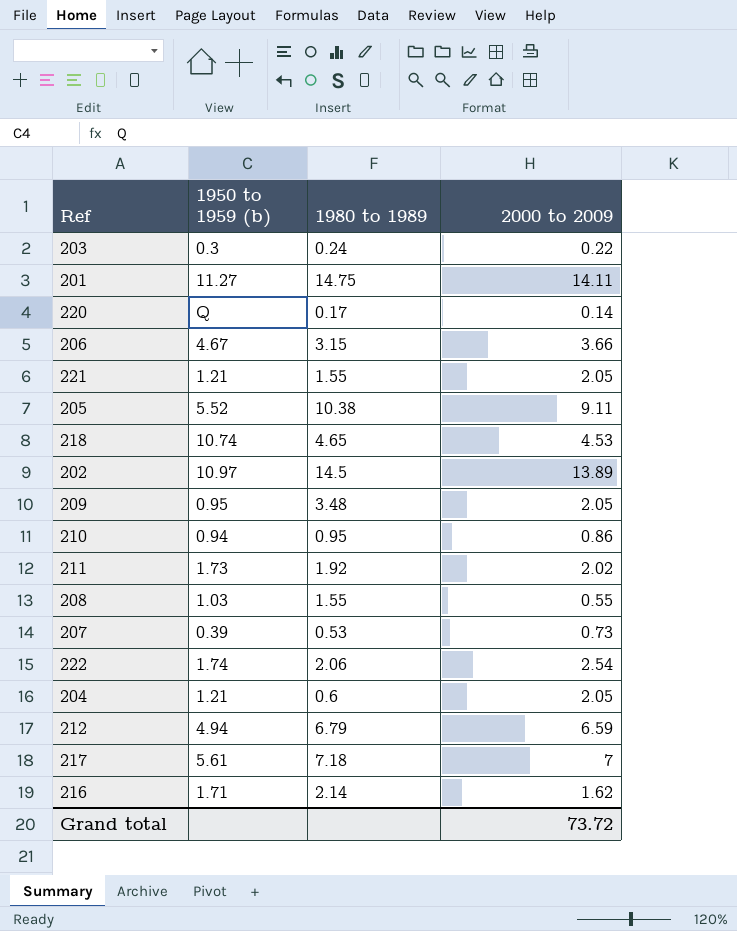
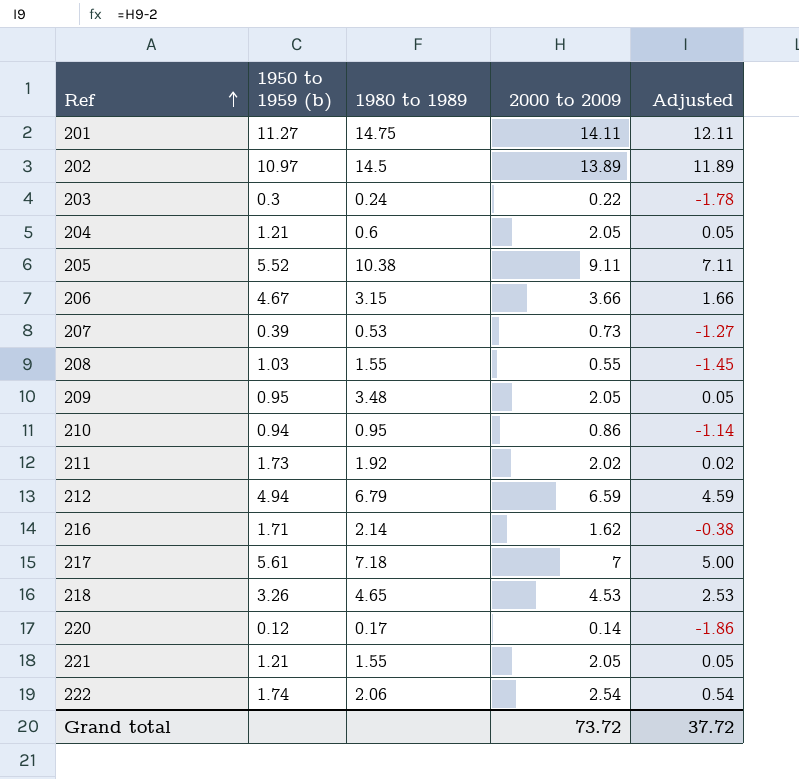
row order: none -> Ref ascending
column Adjusted | formula: none -> [2000 to 2009] - 2
218 | 1950 to 1959 (b): 10.74 -> 3.26
220 | 1950 to 1959 (b): Q -> 0.12

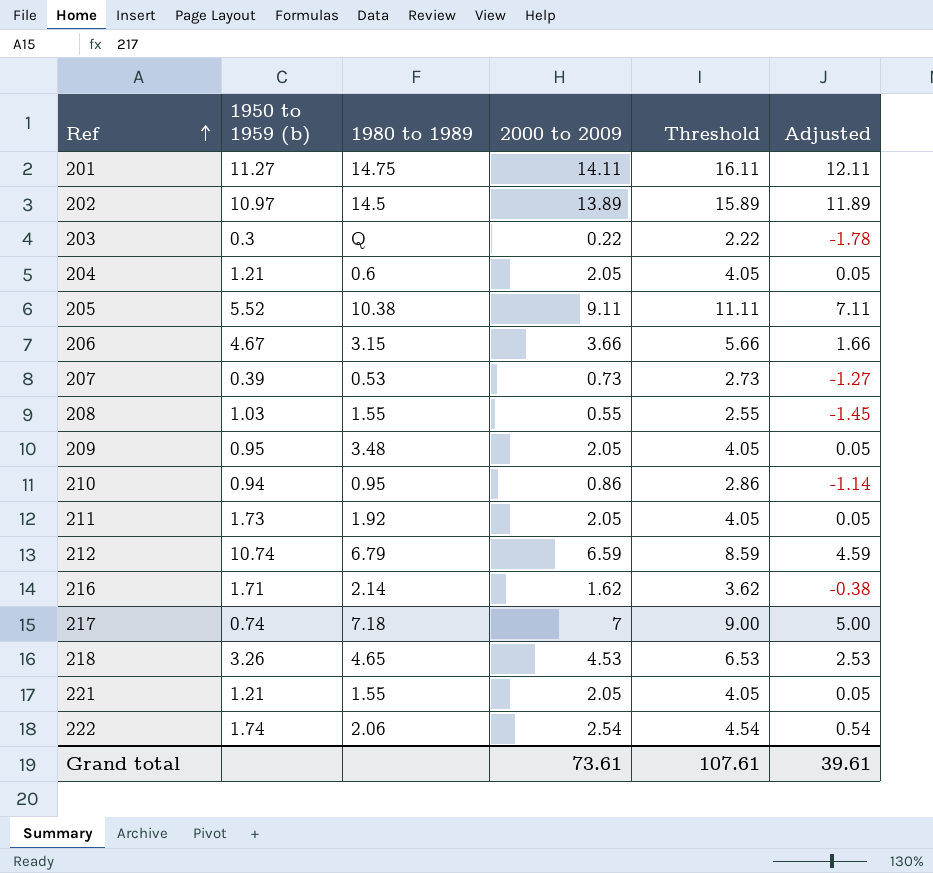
column Threshold | formula: none -> [2000 to 2009] + 2
row 220: 0.12 | 0.17 | 0.14 | -1.86 -> none
203 | 1980 to 1989: 0.24 -> Q
211 | 2000 to 2009: 2.02 -> 2.05
211 | Adjusted: 0.02 -> 0.05
212 | 1950 to 1959 (b): 4.94 -> 10.74
217 | 1950 to 1959 (b): 5.61 -> 0.74
Grand total | 2000 to 2009: 73.72 -> 73.61
Grand total | Adjusted: 37.72 -> 39.61

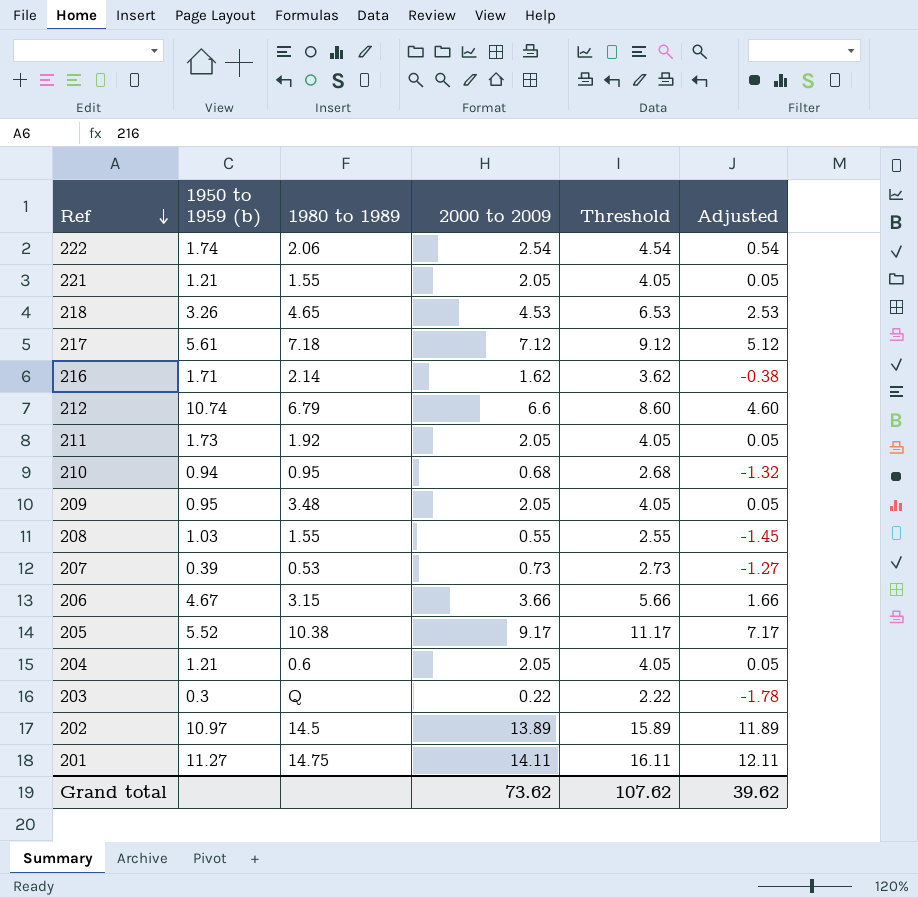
row order: Ref ascending -> Ref descending
217 | 1950 to 1959 (b): 0.74 -> 5.61
217 | 2000 to 2009: 7 -> 7.12
217 | Threshold: 9.00 -> 9.12
217 | Adjusted: 5.00 -> 5.12
212 | 2000 to 2009: 6.59 -> 6.6
212 | Threshold: 8.59 -> 8.60
212 | Adjusted: 4.59 -> 4.60
210 | 2000 to 2009: 0.86 -> 0.68
210 | Threshold: 2.86 -> 2.68
210 | Adjusted: -1.14 -> -1.32
205 | 2000 to 2009: 9.11 -> 9.17
205 | Threshold: 11.11 -> 11.17
205 | Adjusted: 7.11 -> 7.17
Grand total | 2000 to 2009: 73.61 -> 73.62
Grand total | Threshold: 107.61 -> 107.62
Grand total | Adjusted: 39.61 -> 39.62

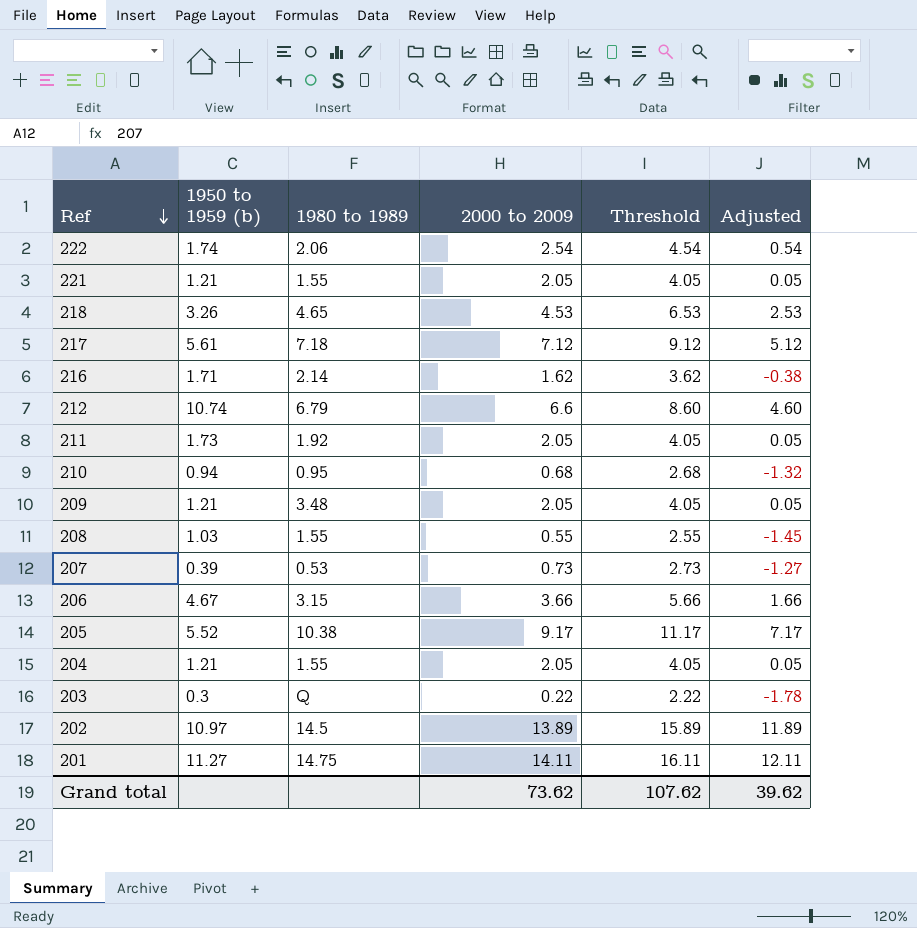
209 | 1950 to 1959 (b): 0.95 -> 1.21
204 | 1980 to 1989: 0.6 -> 1.55

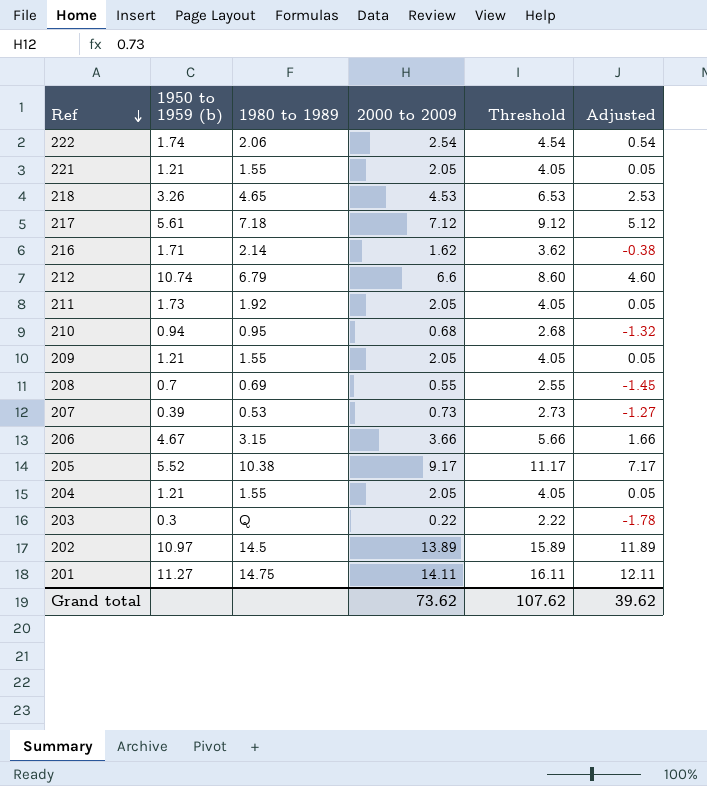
209 | 1980 to 1989: 3.48 -> 1.55
208 | 1950 to 1959 (b): 1.03 -> 0.7
208 | 1980 to 1989: 1.55 -> 0.69

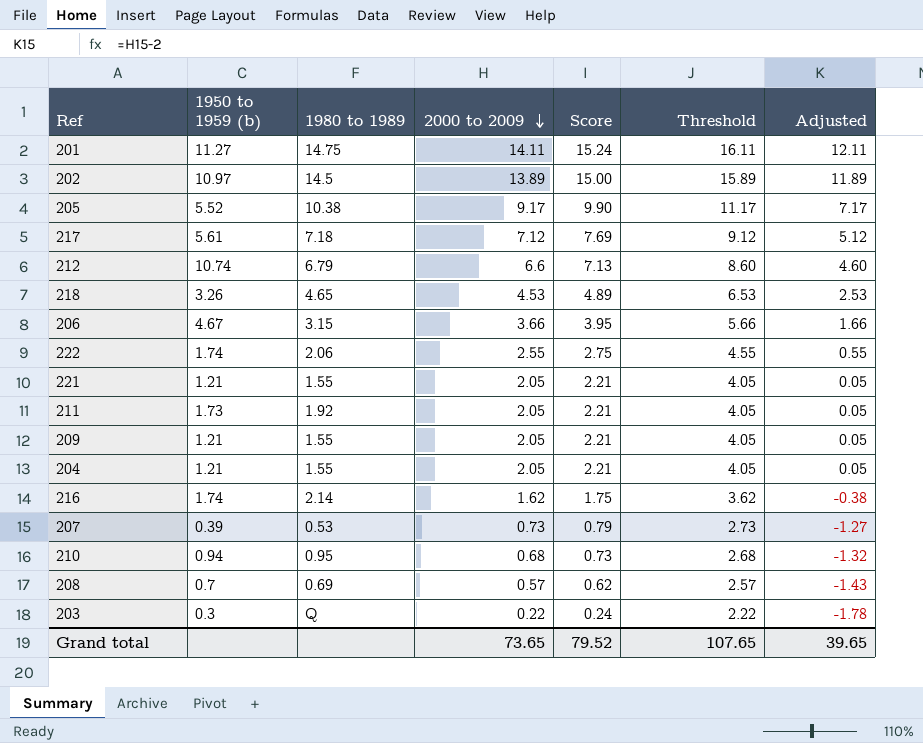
row order: Ref descending -> 2000 to 2009 descending
column Score | formula: none -> [2000 to 2009] * 1.08
222 | 2000 to 2009: 2.54 -> 2.55
222 | Threshold: 4.54 -> 4.55
222 | Adjusted: 0.54 -> 0.55
216 | 1950 to 1959 (b): 1.71 -> 1.74
208 | 2000 to 2009: 0.55 -> 0.57
208 | Threshold: 2.55 -> 2.57
208 | Adjusted: -1.45 -> -1.43
Grand total | 2000 to 2009: 73.62 -> 73.65
Grand total | Threshold: 107.62 -> 107.65
Grand total | Adjusted: 39.62 -> 39.65

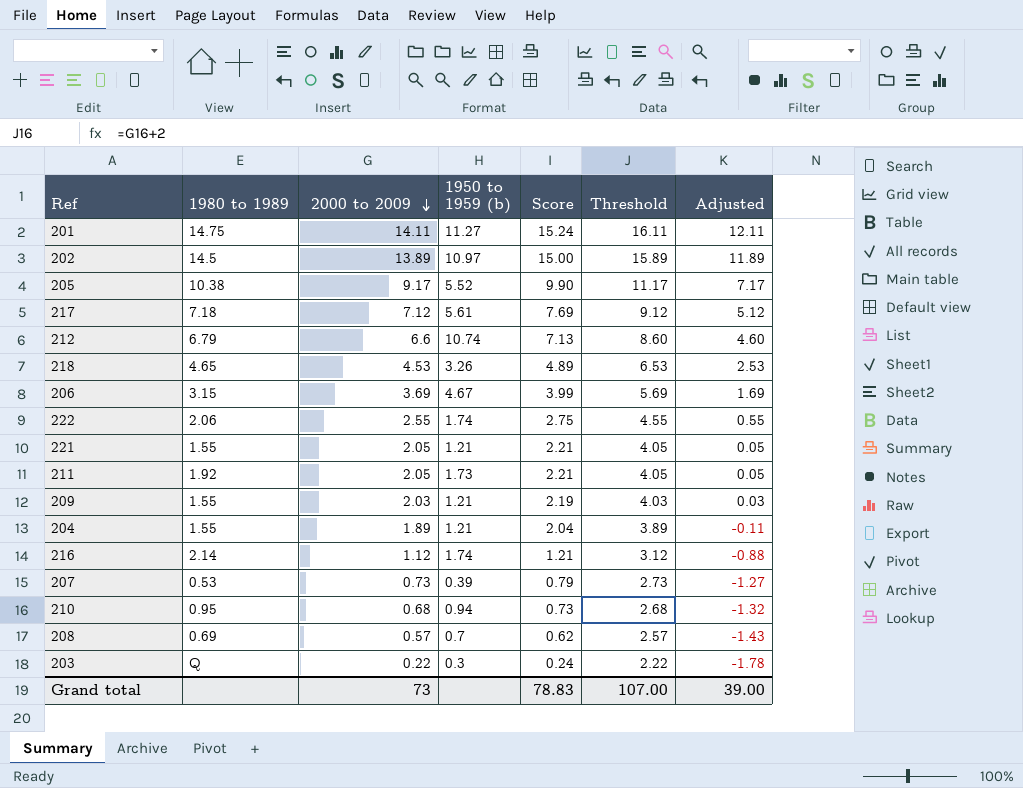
column 1950 to 1959 (b) | position: 2 -> 4
206 | 2000 to 2009: 3.66 -> 3.69
206 | Score: 3.95 -> 3.99
206 | Threshold: 5.66 -> 5.69
206 | Adjusted: 1.66 -> 1.69
209 | 2000 to 2009: 2.05 -> 2.03
209 | Score: 2.21 -> 2.19
209 | Threshold: 4.05 -> 4.03
209 | Adjusted: 0.05 -> 0.03
204 | 2000 to 2009: 2.05 -> 1.89
204 | Score: 2.21 -> 2.04
204 | Threshold: 4.05 -> 3.89
204 | Adjusted: 0.05 -> -0.11
216 | 2000 to 2009: 1.62 -> 1.12
216 | Score: 1.75 -> 1.21
216 | Threshold: 3.62 -> 3.12
216 | Adjusted: -0.38 -> -0.88
Grand total | 2000 to 2009: 73.65 -> 73
Grand total | Score: 79.52 -> 78.83
Grand total | Threshold: 107.65 -> 107.00
Grand total | Adjusted: 39.65 -> 39.00

